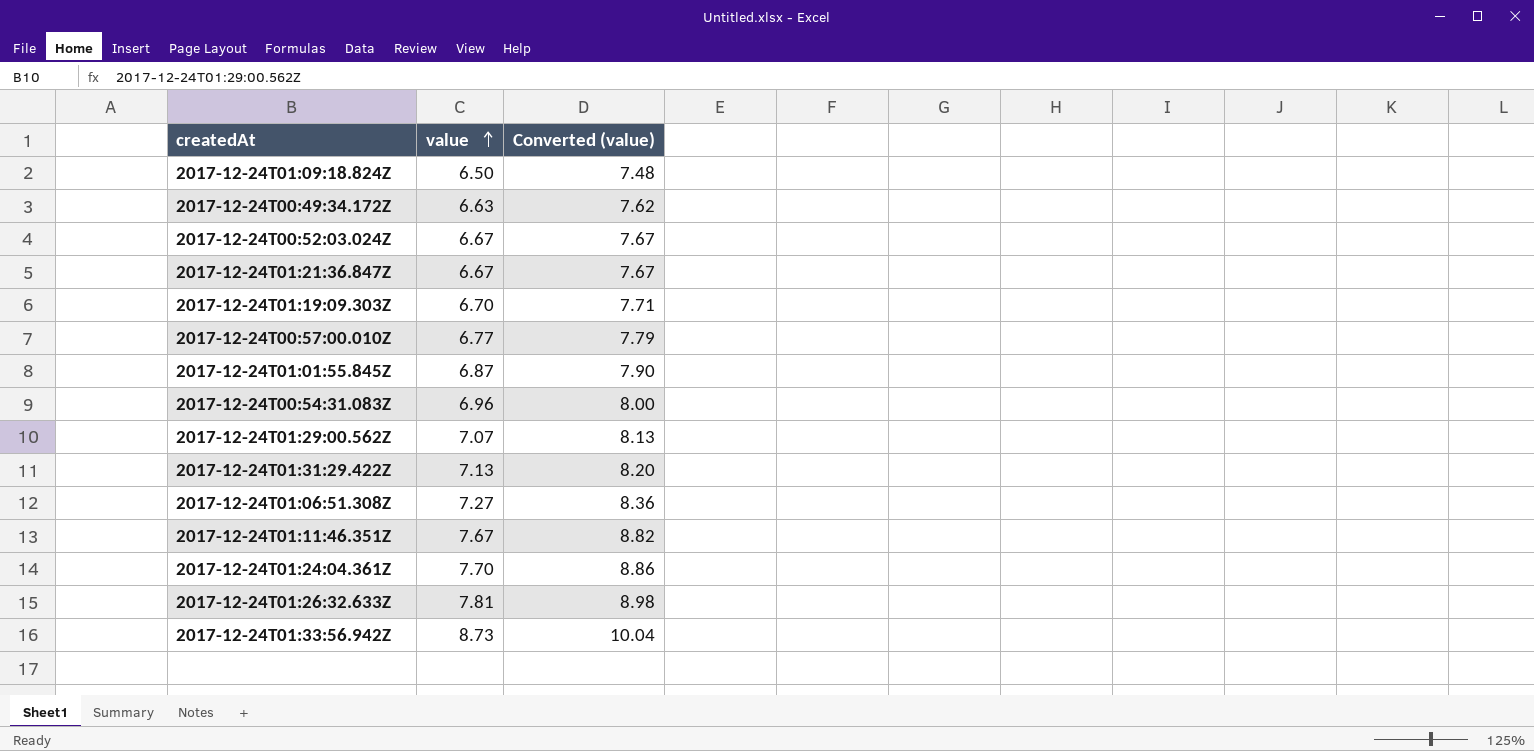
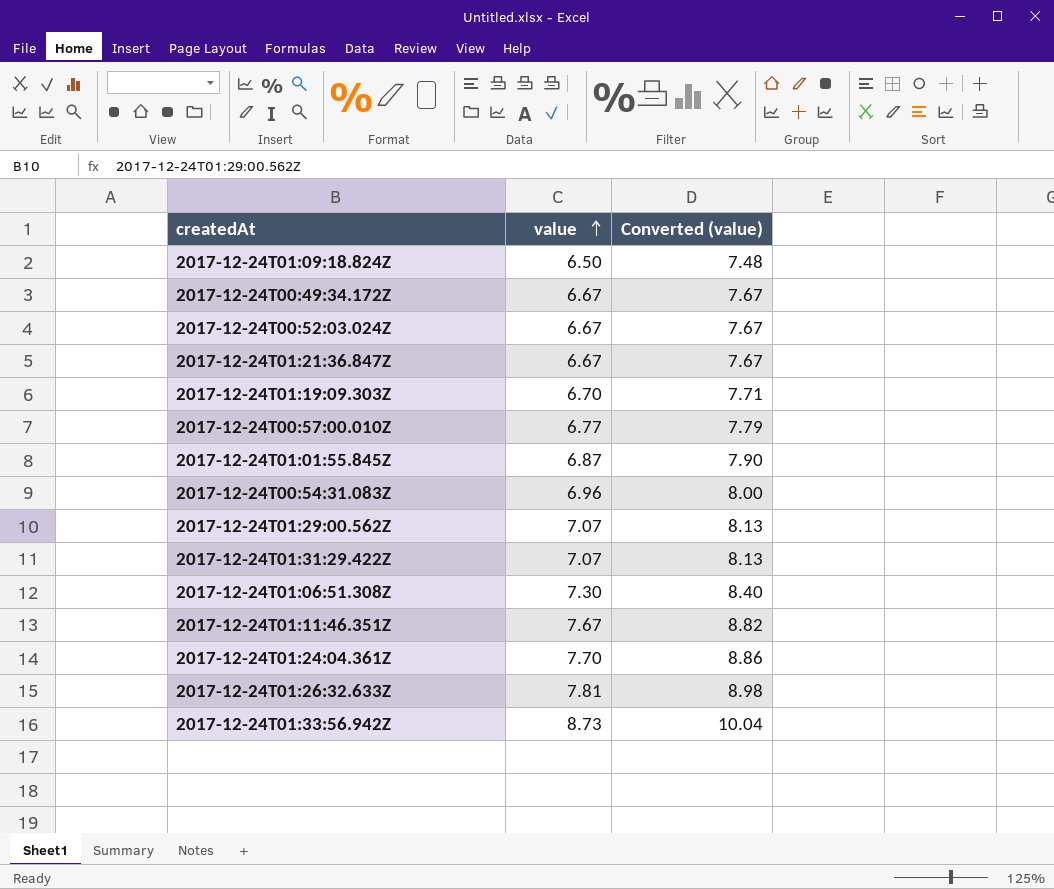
2017-12-24T00:49:34.172Z | value: 6.63 -> 6.67
2017-12-24T00:49:34.172Z | Converted (value): 7.62 -> 7.67
2017-12-24T01:31:29.422Z | value: 7.13 -> 7.07
2017-12-24T01:31:29.422Z | Converted (value): 8.20 -> 8.13
2017-12-24T01:06:51.308Z | value: 7.27 -> 7.30
2017-12-24T01:06:51.308Z | Converted (value): 8.36 -> 8.40

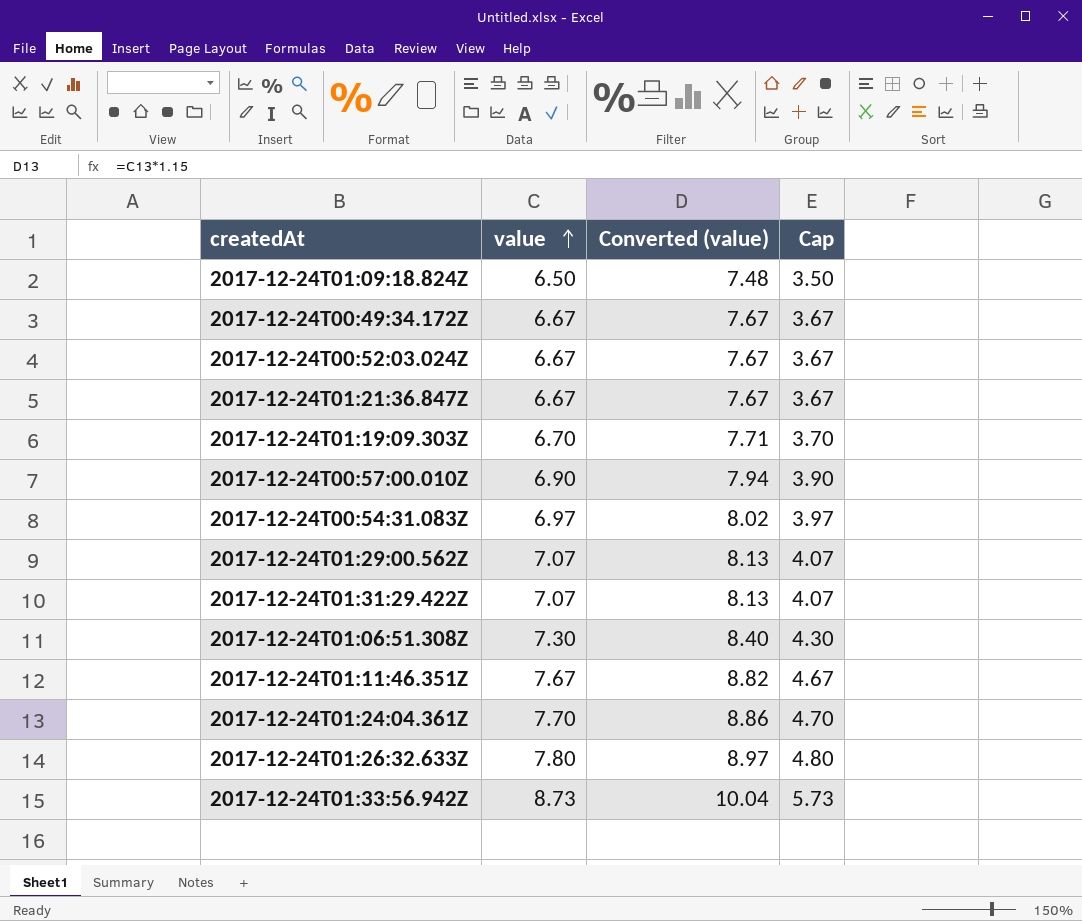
column Cap | formula: none -> [value] - 3
row 2017-12-24T01:01:55.845Z: 6.87 | 7.90 -> none
2017-12-24T00:57:00.010Z | value: 6.77 -> 6.90
2017-12-24T00:57:00.010Z | Converted (value): 7.79 -> 7.94
2017-12-24T00:54:31.083Z | value: 6.96 -> 6.97
2017-12-24T00:54:31.083Z | Converted (value): 8.00 -> 8.02
2017-12-24T01:26:32.633Z | value: 7.81 -> 7.80
2017-12-24T01:26:32.633Z | Converted (value): 8.98 -> 8.97

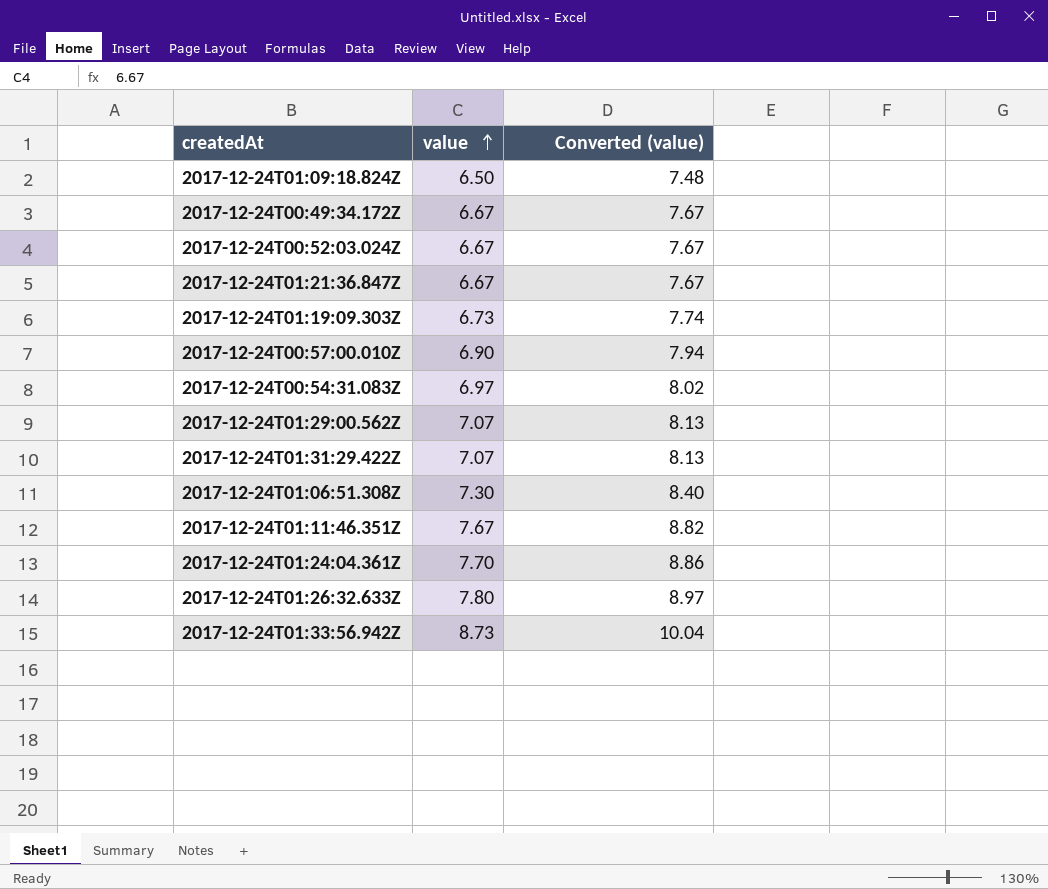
column Cap | formula: [value] - 3 -> none
2017-12-24T01:19:09.303Z | value: 6.70 -> 6.73
2017-12-24T01:19:09.303Z | Converted (value): 7.71 -> 7.74

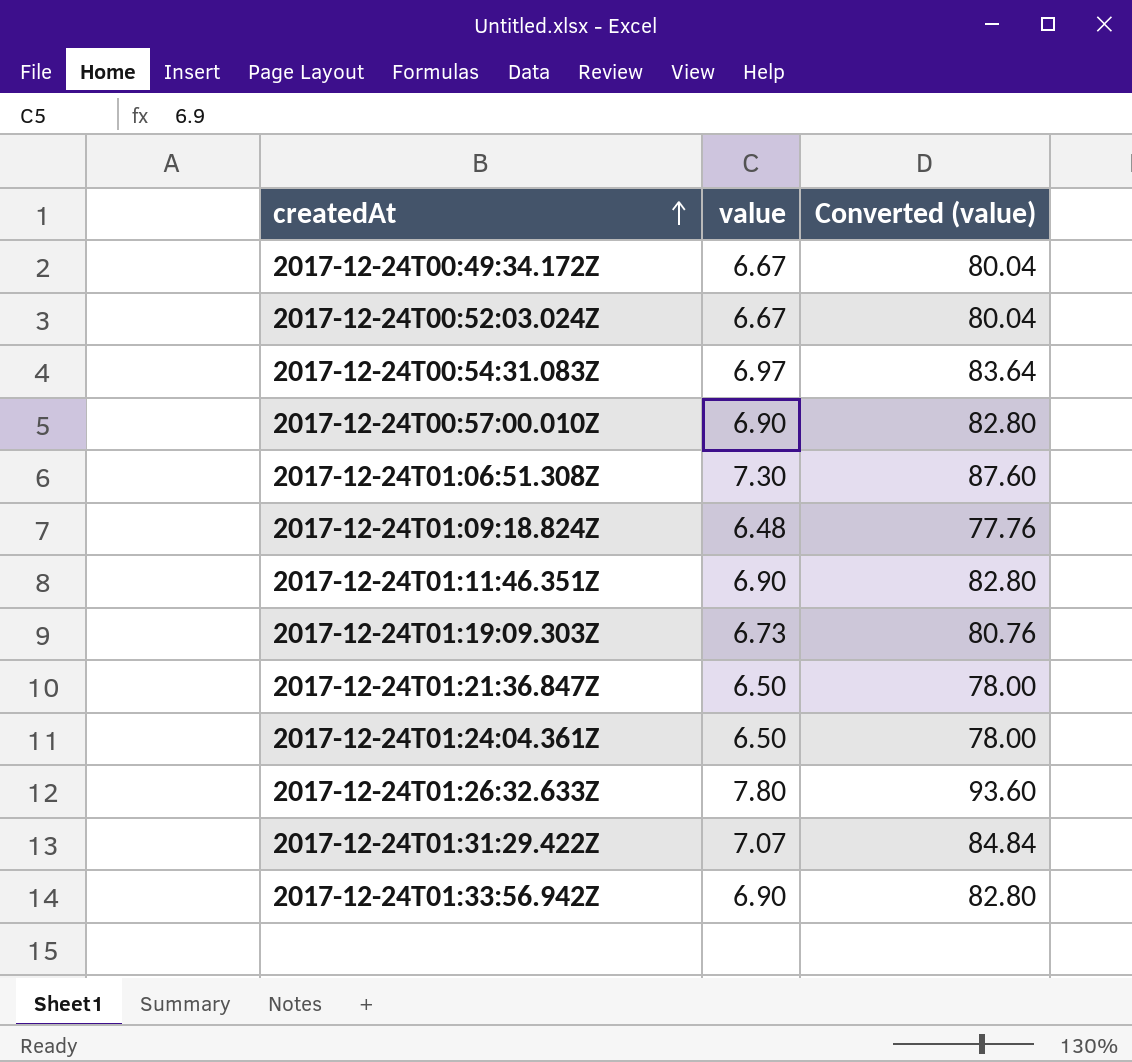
row order: value ascending -> createdAt ascending
column Converted (value) | formula: [value] * 1.15 -> [value] * 12
row 2017-12-24T01:29:00.562Z: 7.07 | 8.13 -> none
2017-12-24T01:09:18.824Z | value: 6.50 -> 6.48
2017-12-24T01:11:46.351Z | value: 7.67 -> 6.90
2017-12-24T01:21:36.847Z | value: 6.67 -> 6.50
2017-12-24T01:24:04.361Z | value: 7.70 -> 6.50
2017-12-24T01:33:56.942Z | value: 8.73 -> 6.90

